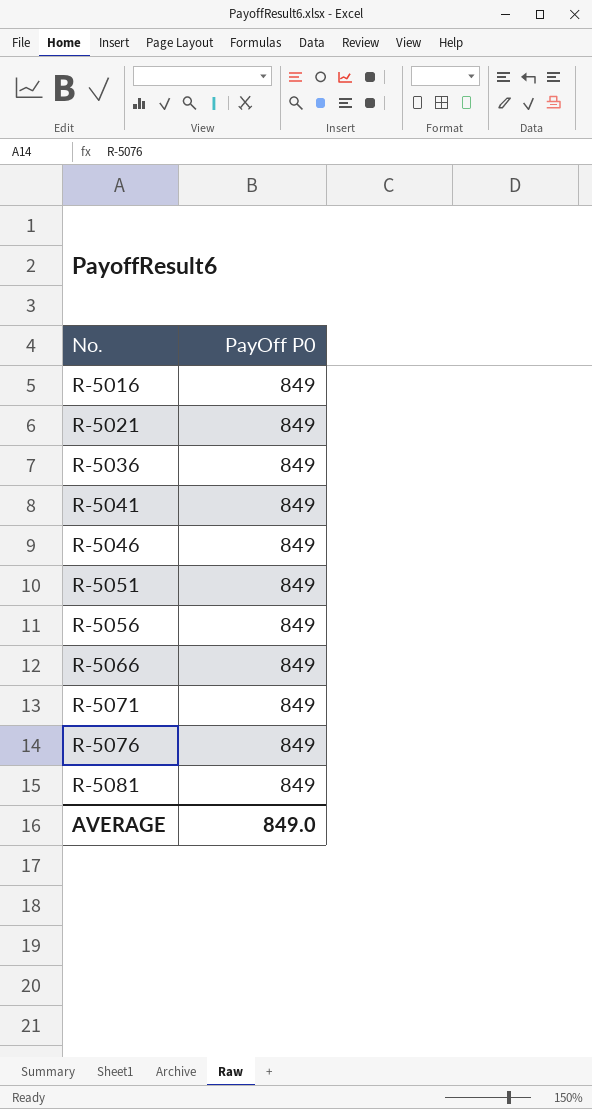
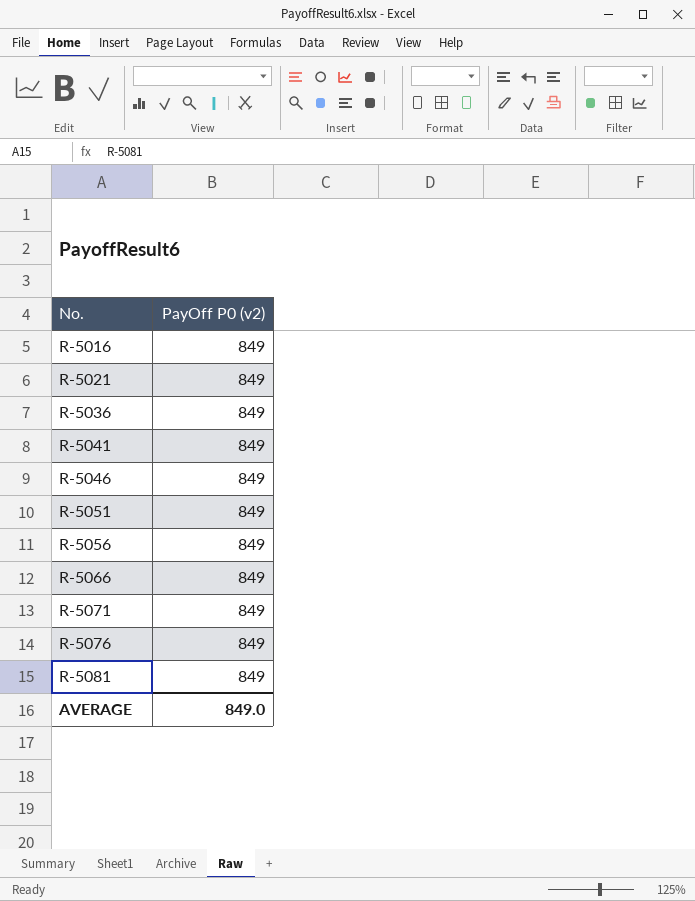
column name: PayOff P0 -> PayOff P0 (v2)

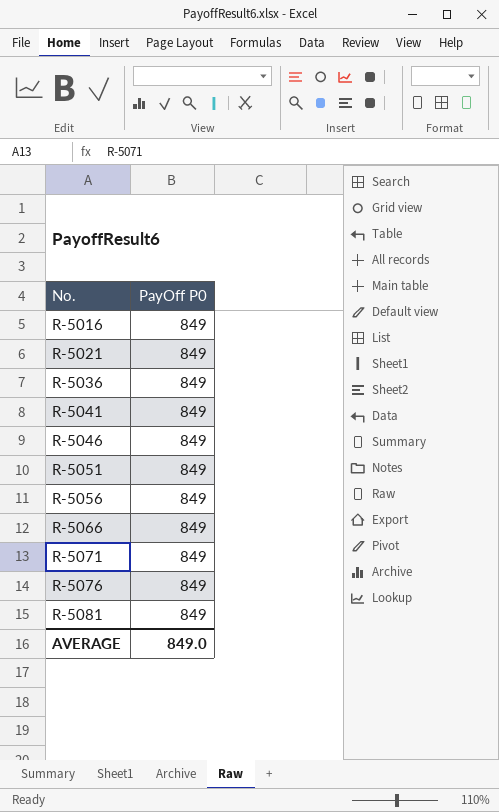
column name: PayOff P0 (v2) -> PayOff P0

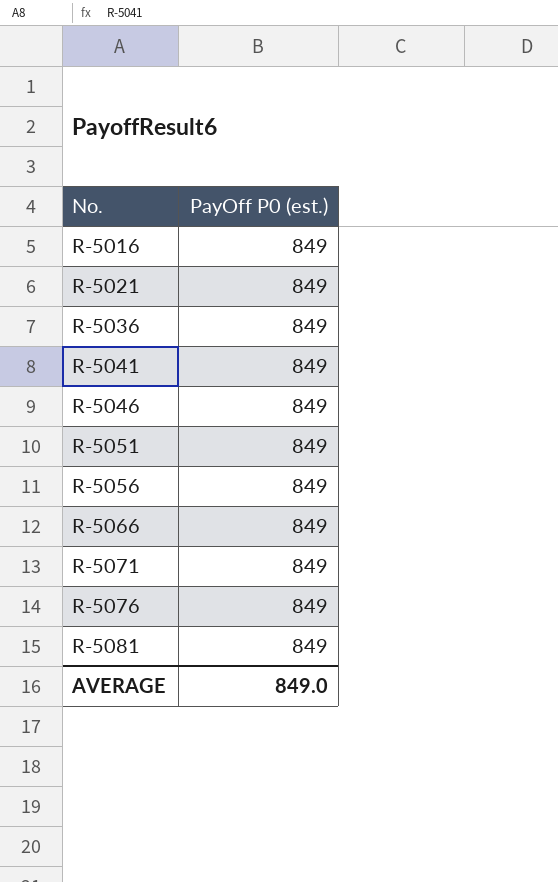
column name: PayOff P0 -> PayOff P0 (est.)

